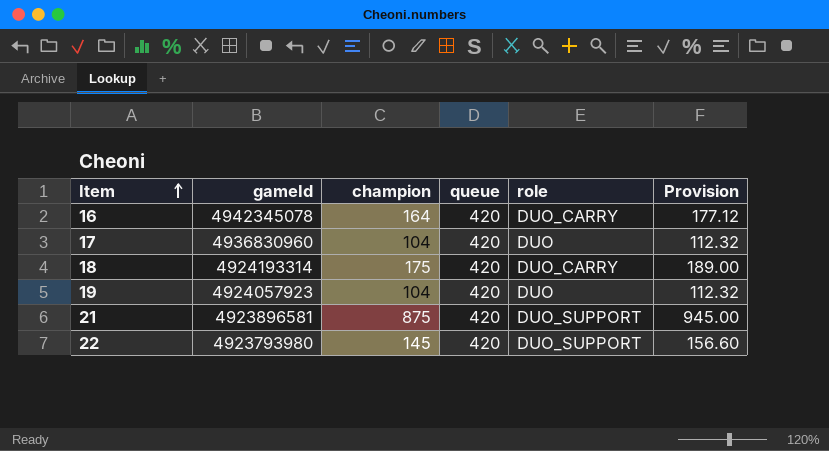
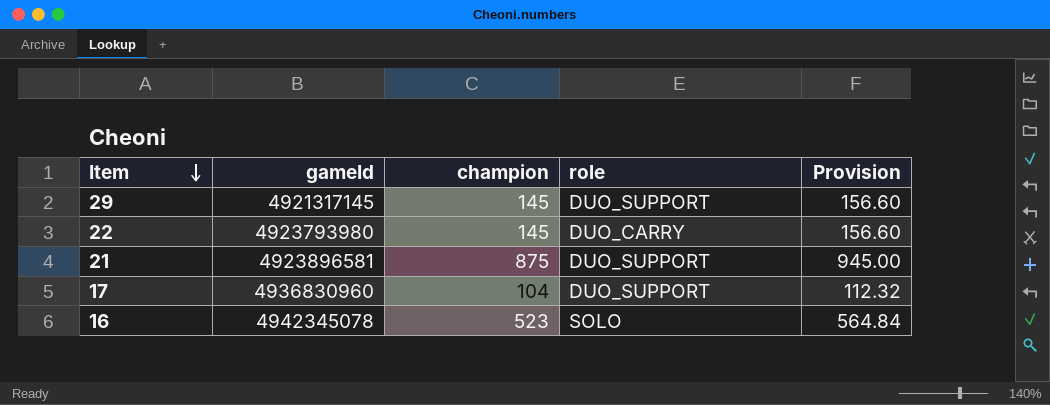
row order: Item ascending -> Item descending
column queue | position: 4 -> none
row 18: 4924193314 | 175 | 420 | DUO_CARRY | 189.00 -> none
row 19: 4924057923 | 104 | 420 | DUO | 112.32 -> none
row 29: none -> 4921317145 | 145 | DUO_SUPPORT | 156.60
22 | role: DUO_SUPPORT -> DUO_CARRY
17 | role: DUO -> DUO_SUPPORT
16 | champion: 164 -> 523
16 | role: DUO_CARRY -> SOLO
16 | Provision: 177.12 -> 564.84

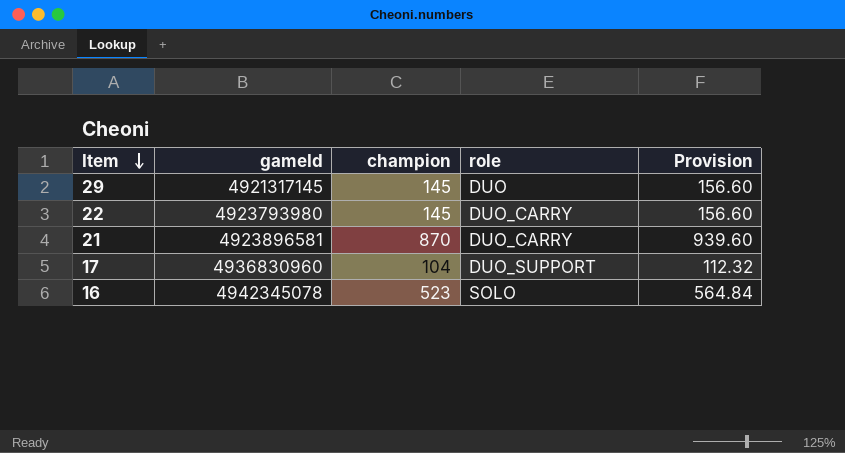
29 | role: DUO_SUPPORT -> DUO
21 | champion: 875 -> 870
21 | role: DUO_SUPPORT -> DUO_CARRY
21 | Provision: 945.00 -> 939.60

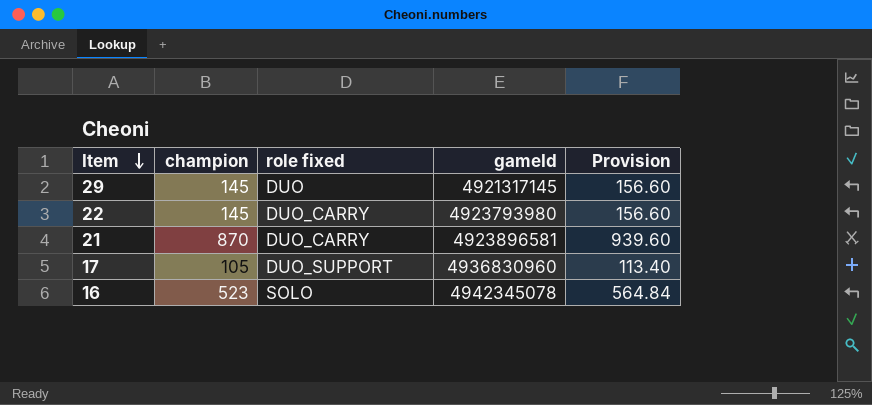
column name: role -> role fixed
column gameId | position: 2 -> 4
17 | champion: 104 -> 105
17 | Provision: 112.32 -> 113.40

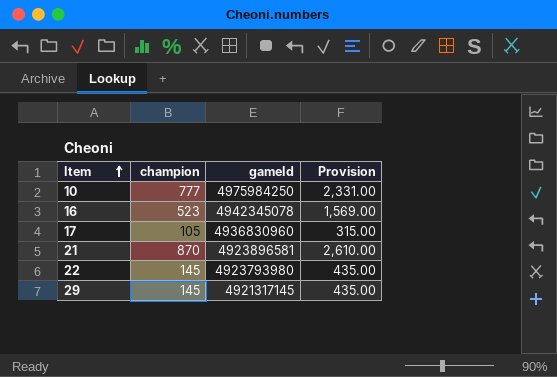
row order: Item descending -> Item ascending
column role fixed | position: 3 -> none
column Provision | formula: [champion] * 1.08 -> [champion] * 3
row 10: none -> 777 | 4975984250 | 2,331.00

